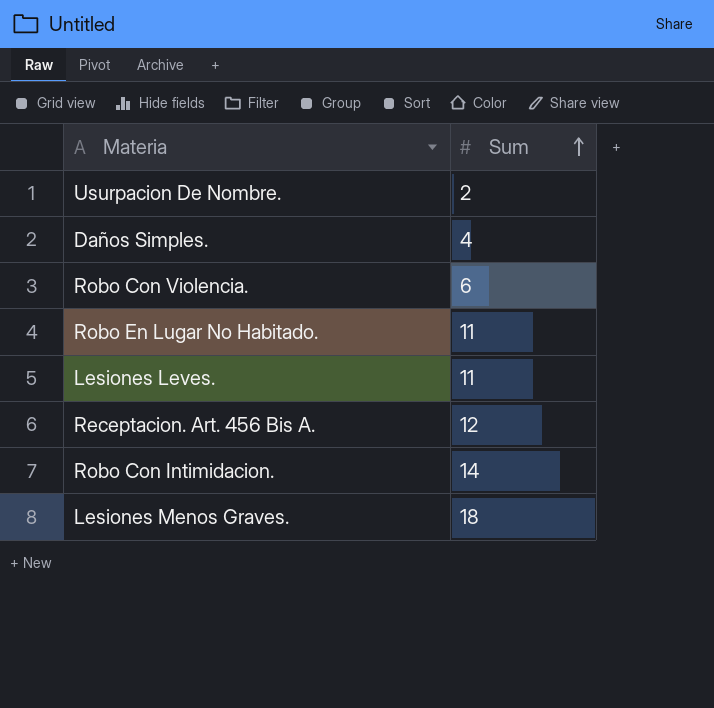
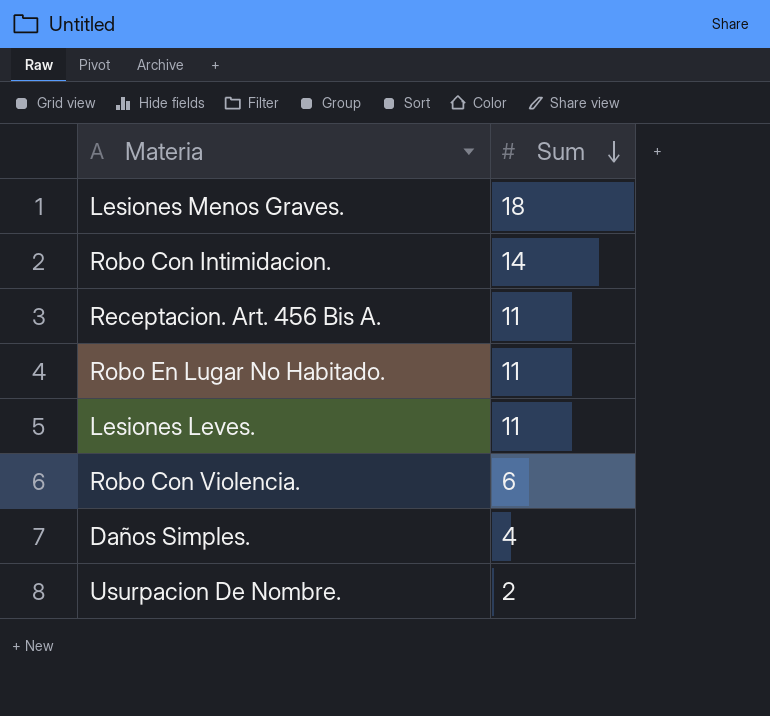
row order: Sum ascending -> Sum descending
Receptacion. Art. 456 Bis A. | Sum: 12 -> 11

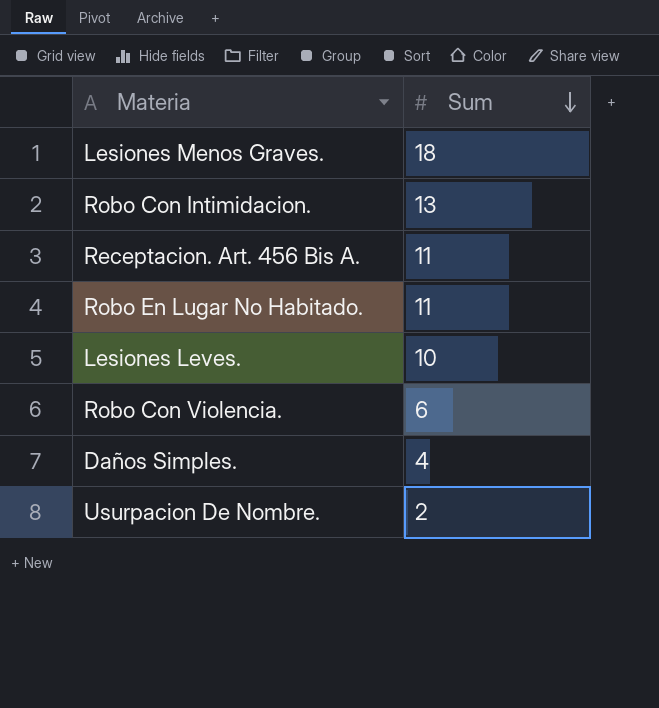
Robo Con Intimidacion. | Sum: 14 -> 13
Lesiones Leves. | Sum: 11 -> 10

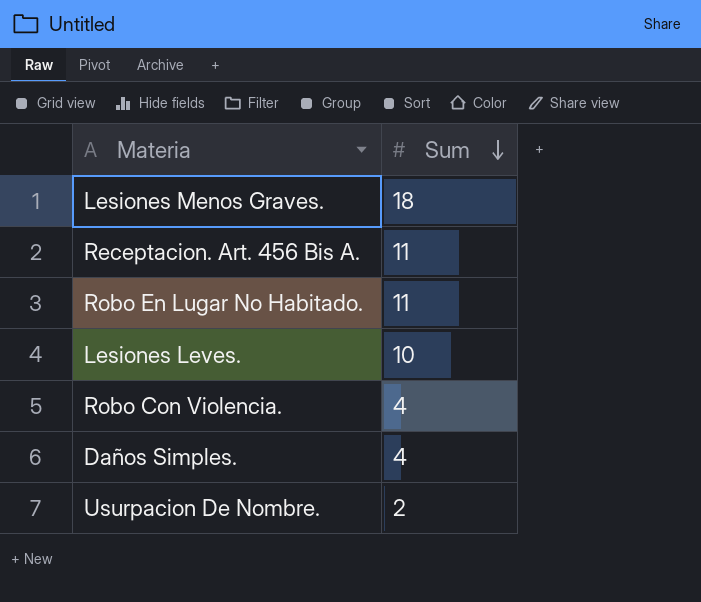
row Robo Con Intimidacion.: 13 -> none
Robo Con Violencia. | Sum: 6 -> 4

